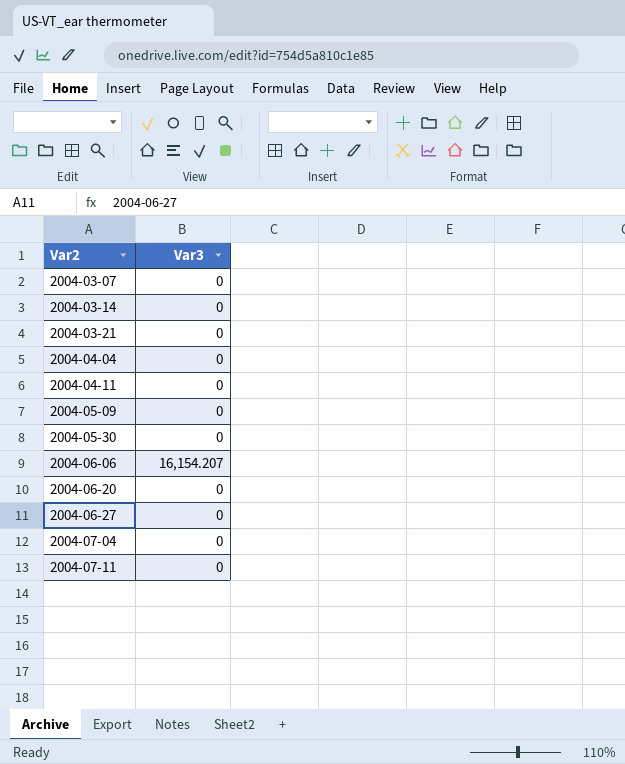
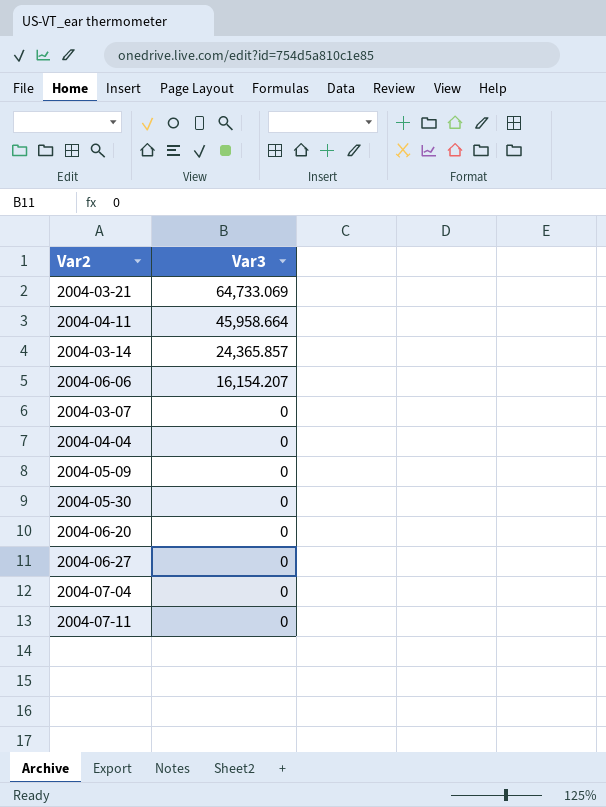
row order: Var2 ascending -> Var3 descending
2004-03-21 | Var3: 0 -> 64,733.069
2004-04-11 | Var3: 0 -> 45,958.664
2004-03-14 | Var3: 0 -> 24,365.857

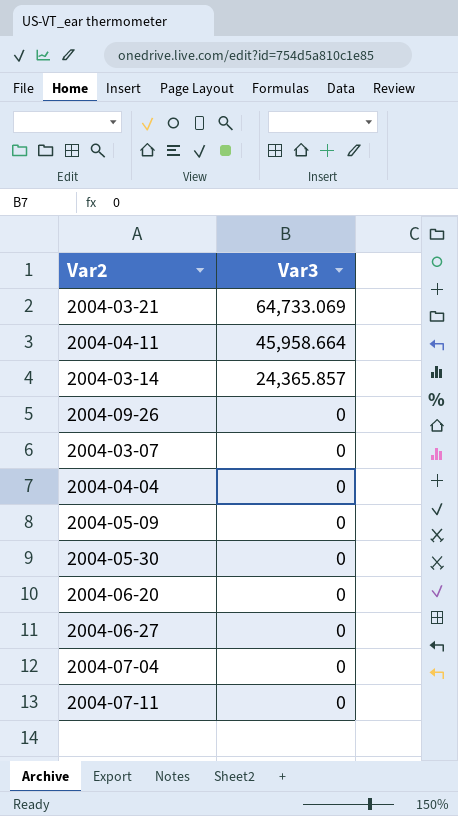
row 2004-06-06: 16,154.207 -> none
row 2004-09-26: none -> 0

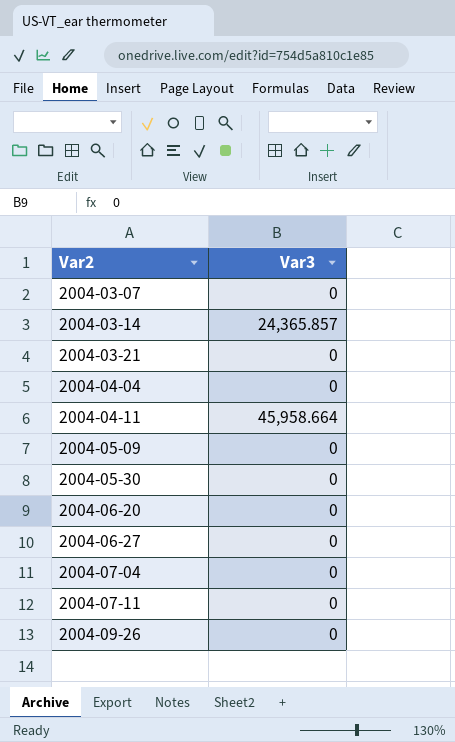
row order: Var3 descending -> Var2 ascending
2004-03-21 | Var3: 64,733.069 -> 0

